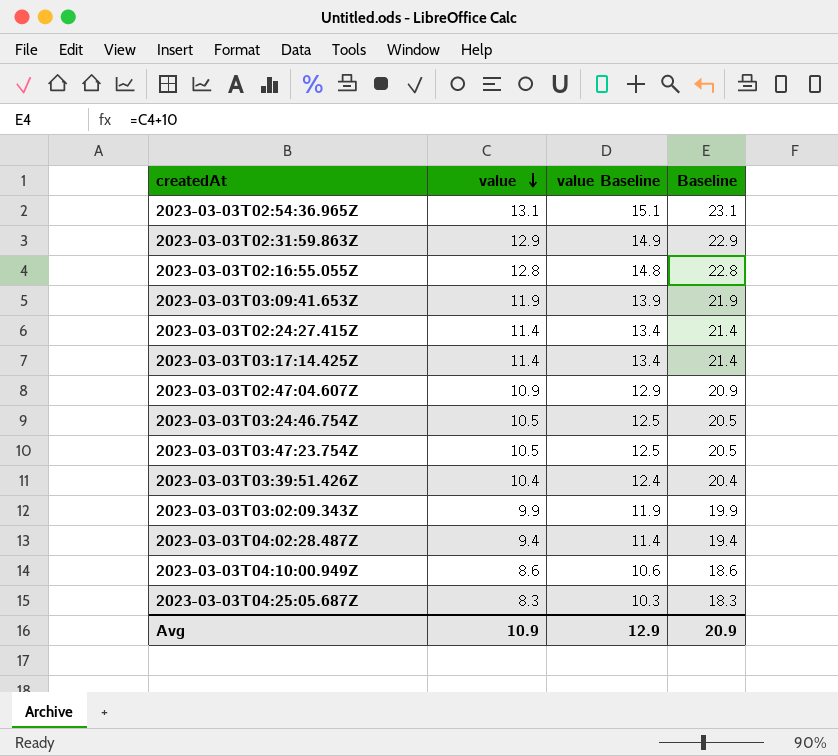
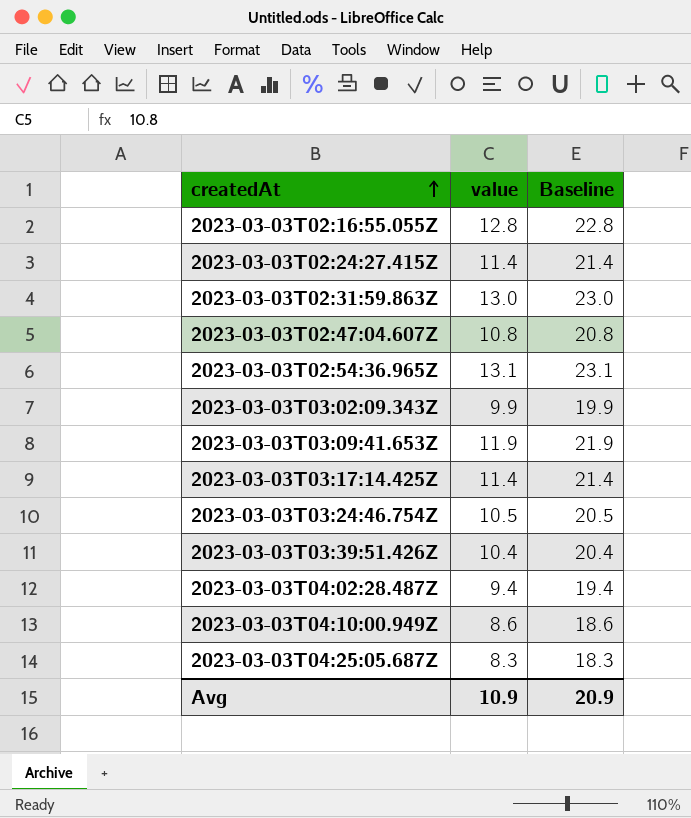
row order: value descending -> createdAt ascending
column value Baseline | formula: [value] + 2 -> none
row 2023-03-03T03:47:23.754Z: 10.5 | 12.5 | 20.5 -> none
2023-03-03T02:31:59.863Z | value: 12.9 -> 13.0
2023-03-03T02:31:59.863Z | Baseline: 22.9 -> 23.0
2023-03-03T02:47:04.607Z | value: 10.9 -> 10.8
2023-03-03T02:47:04.607Z | Baseline: 20.9 -> 20.8

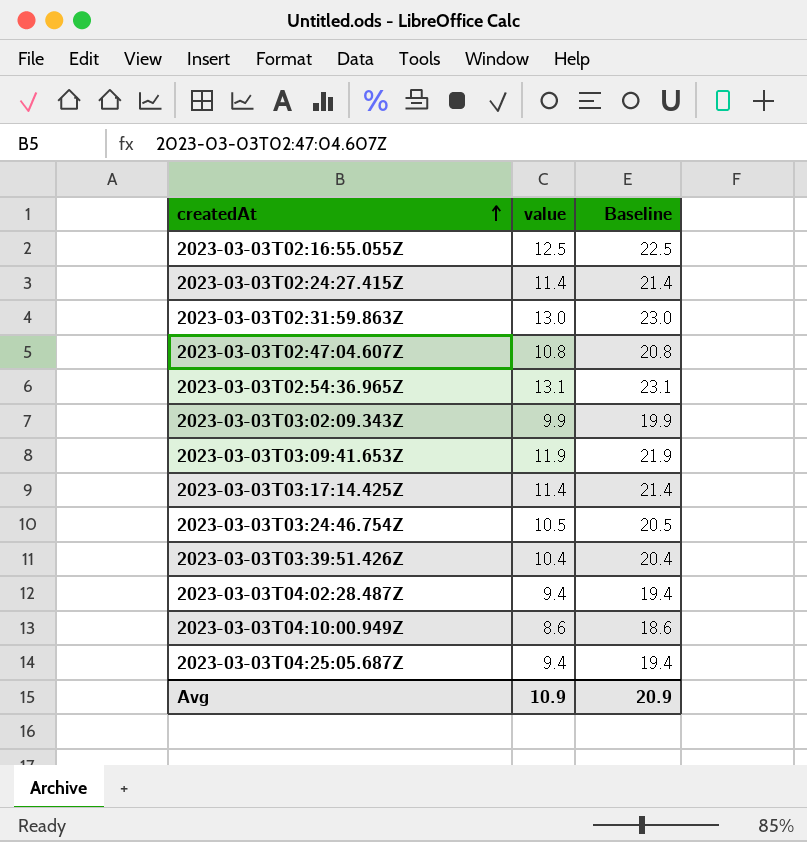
2023-03-03T02:16:55.055Z | value: 12.8 -> 12.5
2023-03-03T02:16:55.055Z | Baseline: 22.8 -> 22.5
2023-03-03T04:25:05.687Z | value: 8.3 -> 9.4
2023-03-03T04:25:05.687Z | Baseline: 18.3 -> 19.4

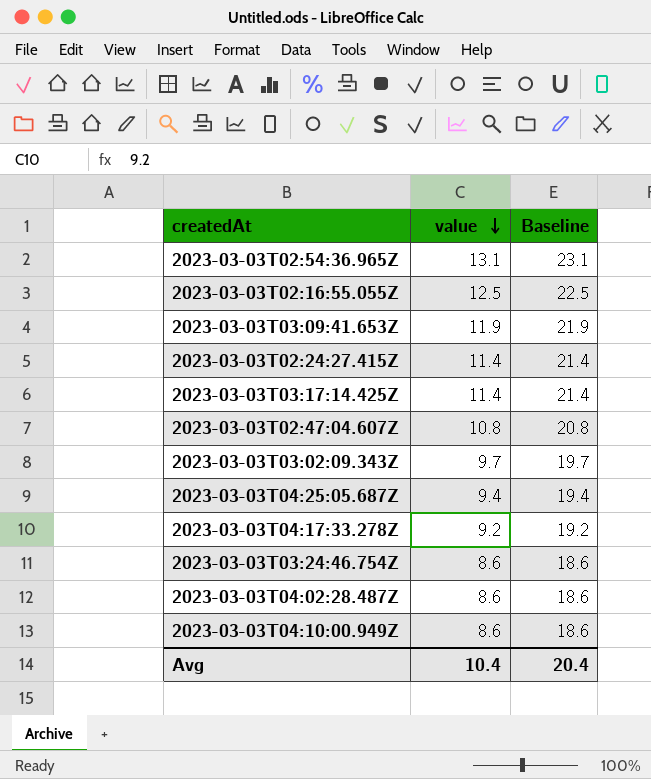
row order: createdAt ascending -> value descending
row 2023-03-03T02:31:59.863Z: 13.0 | 23.0 -> none
row 2023-03-03T03:39:51.426Z: 10.4 | 20.4 -> none
2023-03-03T03:02:09.343Z | value: 9.9 -> 9.7
2023-03-03T03:02:09.343Z | Baseline: 19.9 -> 19.7
row 2023-03-03T04:17:33.278Z: none -> 9.2 | 19.2
2023-03-03T03:24:46.754Z | value: 10.5 -> 8.6
2023-03-03T03:24:46.754Z | Baseline: 20.5 -> 18.6
2023-03-03T04:02:28.487Z | value: 9.4 -> 8.6
2023-03-03T04:02:28.487Z | Baseline: 19.4 -> 18.6
Avg | value: 10.9 -> 10.4
Avg | Baseline: 20.9 -> 20.4

